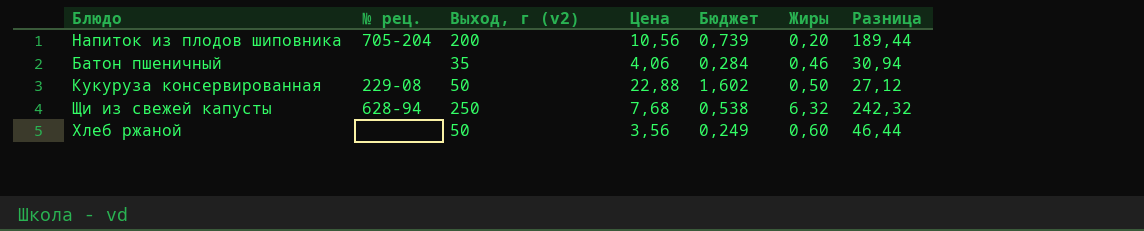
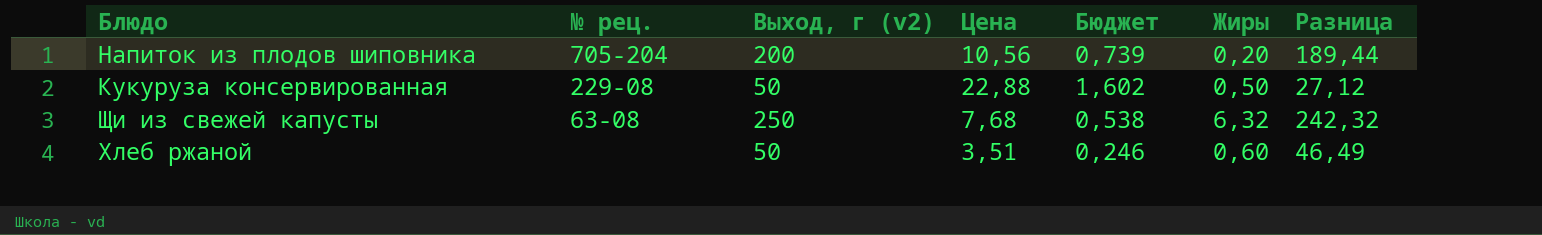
row Батон пшеничный: none | 35 | 4,06 | 0,284 | 0,46 | 30,94 -> none
Щи из свежей капусты | № рец.: 628-94 -> 63-08
Хлеб ржаной | Цена: 3,56 -> 3,51
Хлеб ржаной | Бюджет: 0,249 -> 0,246
Хлеб ржаной | Разница: 46,44 -> 46,49

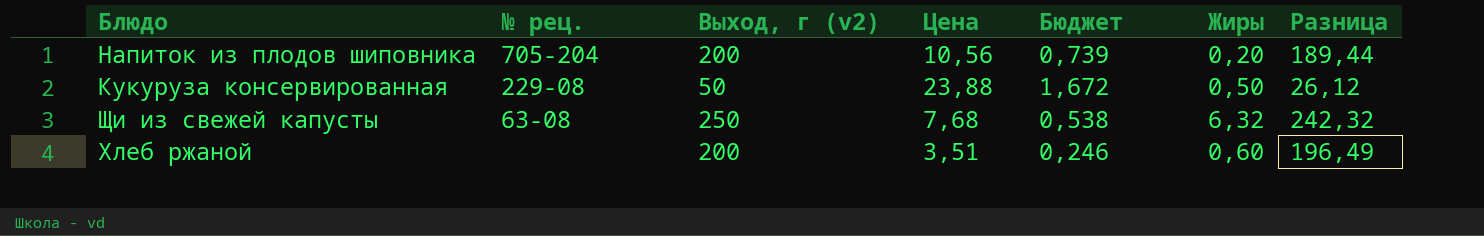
Кукуруза консервированная | Цена: 22,88 -> 23,88
Кукуруза консервированная | Бюджет: 1,602 -> 1,672
Кукуруза консервированная | Разница: 27,12 -> 26,12
Хлеб ржаной | Выход, г (v2): 50 -> 200
Хлеб ржаной | Разница: 46,49 -> 196,49

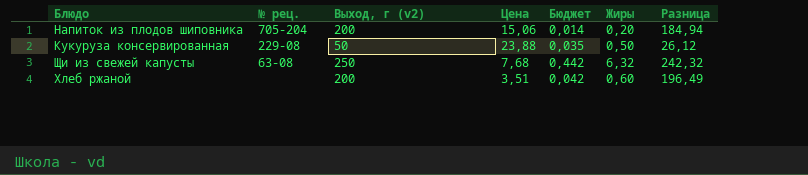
column Бюджет | formula: [Цена] * 0,07 -> [Жиры] * 0,07
Напиток из плодов шиповника | Цена: 10,56 -> 15,06
Напиток из плодов шиповника | Разница: 189,44 -> 184,94

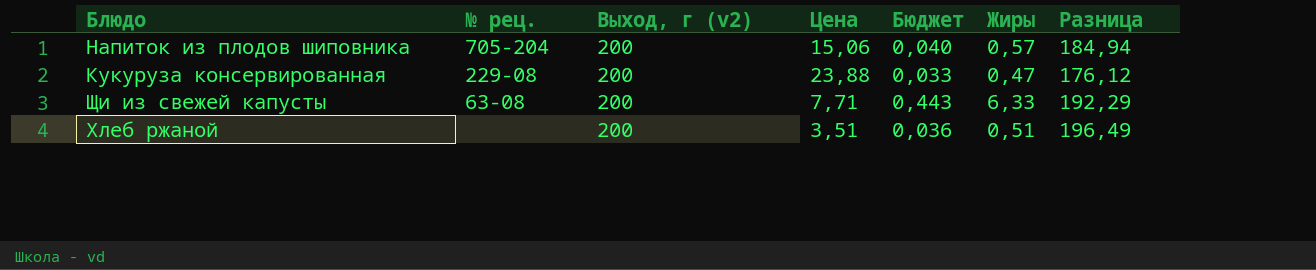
Напиток из плодов шиповника | Бюджет: 0,014 -> 0,040
Напиток из плодов шиповника | Жиры: 0,20 -> 0,57
Кукуруза консервированная | Выход, г (v2): 50 -> 200
Кукуруза консервированная | Бюджет: 0,035 -> 0,033
Кукуруза консервированная | Жиры: 0,50 -> 0,47
Кукуруза консервированная | Разница: 26,12 -> 176,12
Щи из свежей капусты | Выход, г (v2): 250 -> 200
Щи из свежей капусты | Цена: 7,68 -> 7,71
Щи из свежей капусты | Бюджет: 0,442 -> 0,443
Щи из свежей капусты | Жиры: 6,32 -> 6,33
Щи из свежей капусты | Разница: 242,32 -> 192,29
Хлеб ржаной | Бюджет: 0,042 -> 0,036
Хлеб ржаной | Жиры: 0,60 -> 0,51

